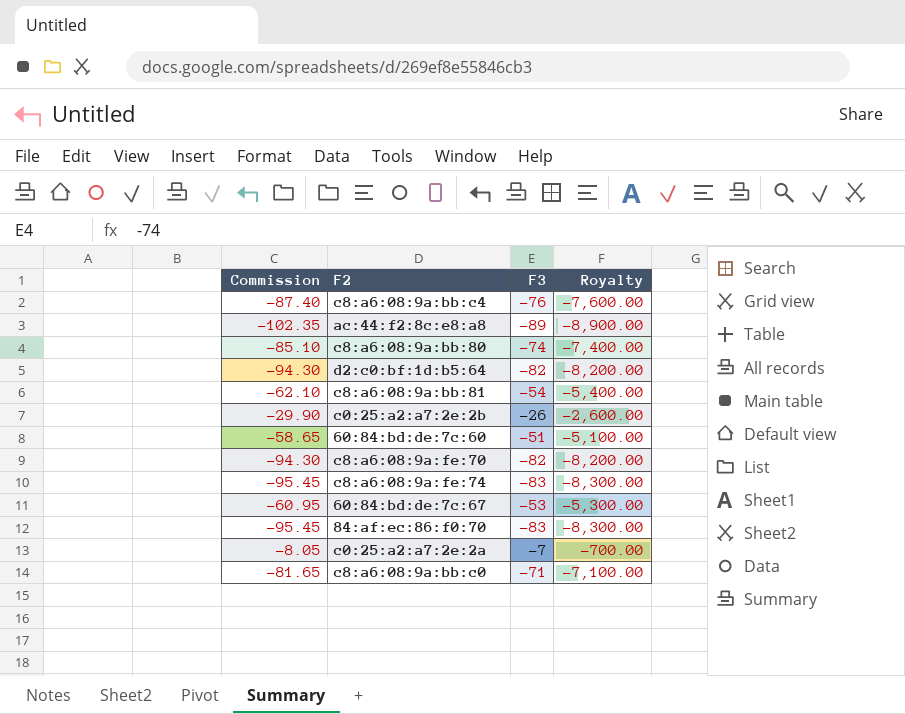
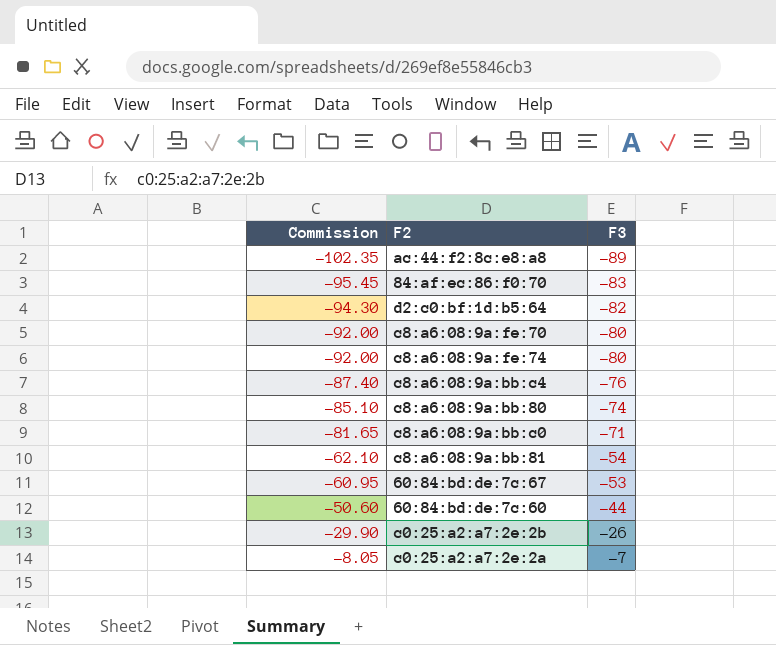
row order: none -> Commission ascending
column Royalty | formula: [F3] * 100 -> none
c8:a6:08:9a:fe:70 | Commission: -94.30 -> -92.00
c8:a6:08:9a:fe:70 | F3: -82 -> -80
c8:a6:08:9a:fe:74 | Commission: -95.45 -> -92.00
c8:a6:08:9a:fe:74 | F3: -83 -> -80
60:84:bd:de:7c:60 | Commission: -58.65 -> -50.60
60:84:bd:de:7c:60 | F3: -51 -> -44

